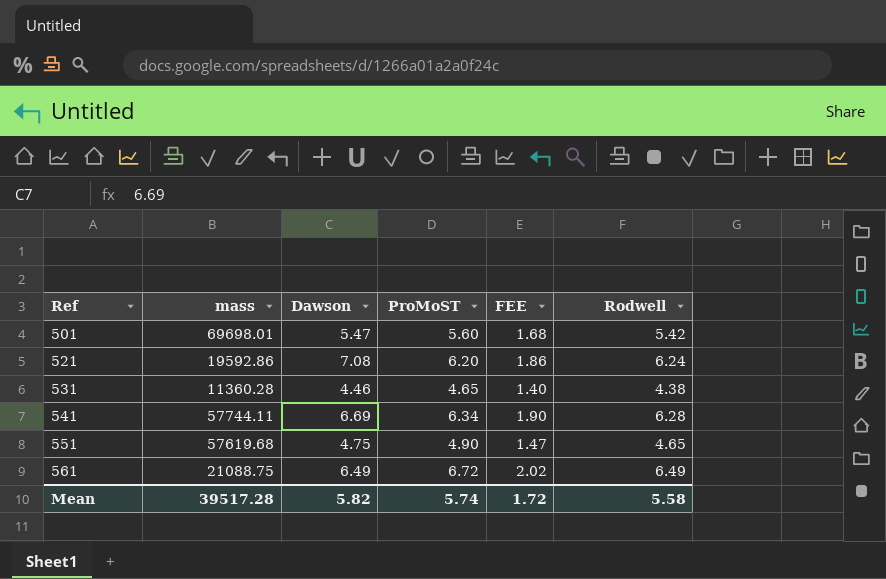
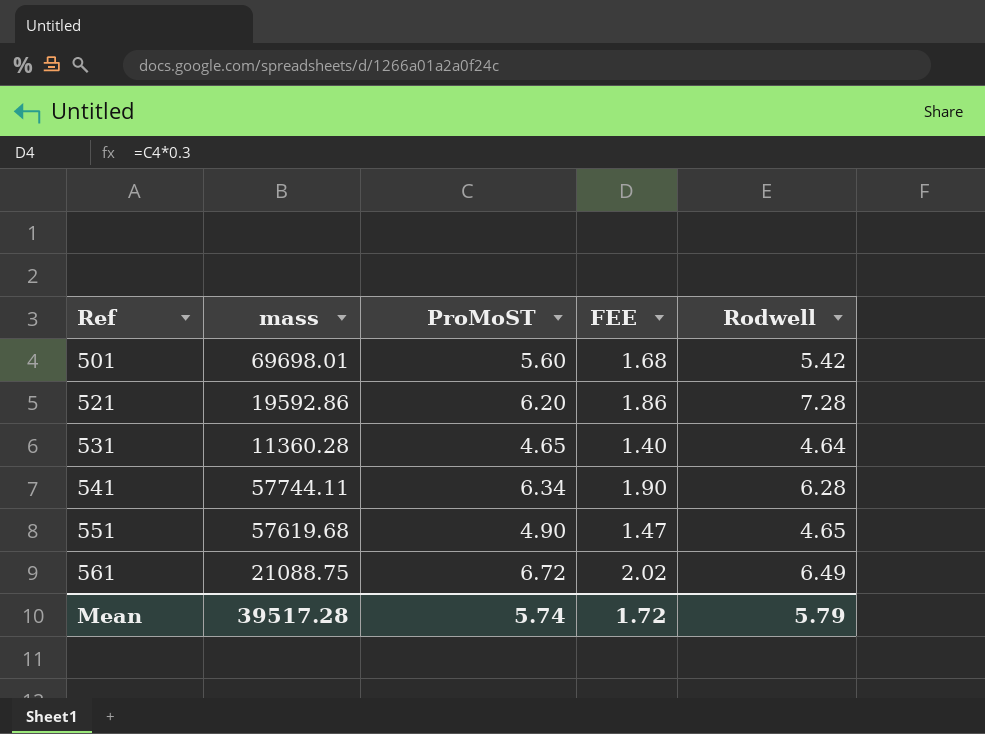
column Dawson | position: 3 -> none
521 | Rodwell: 6.24 -> 7.28
531 | Rodwell: 4.38 -> 4.64
Mean | Rodwell: 5.58 -> 5.79

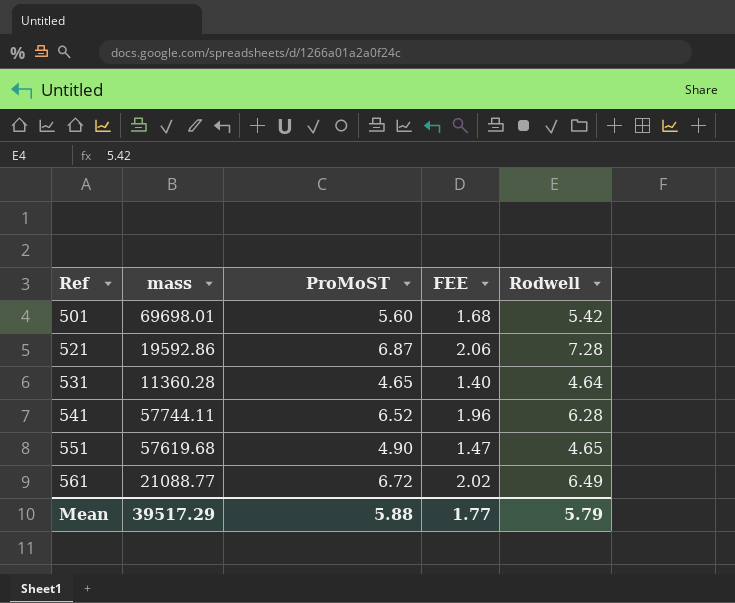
521 | ProMoST: 6.20 -> 6.87
521 | FEE: 1.86 -> 2.06
541 | ProMoST: 6.34 -> 6.52
541 | FEE: 1.90 -> 1.96
561 | mass: 21088.75 -> 21088.77
Mean | mass: 39517.28 -> 39517.29
Mean | ProMoST: 5.74 -> 5.88
Mean | FEE: 1.72 -> 1.77

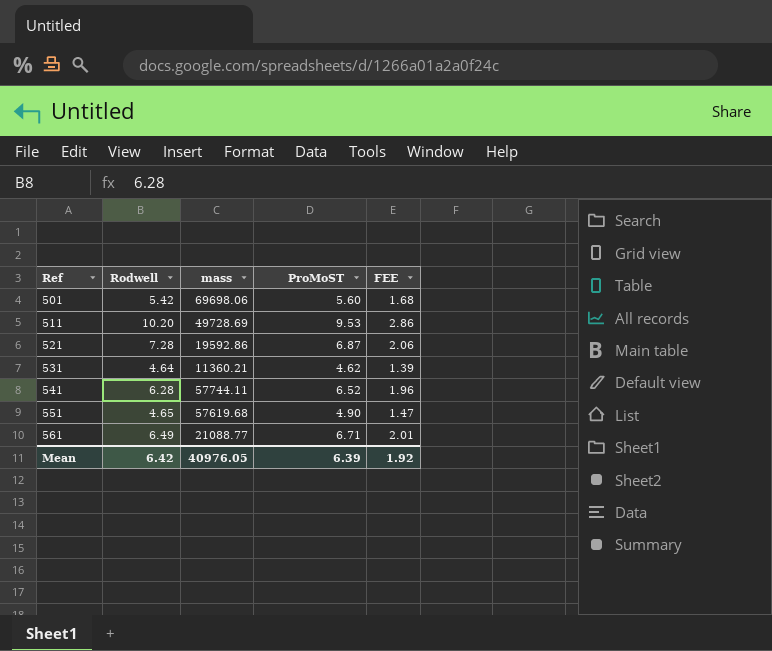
column Rodwell | position: 5 -> 2
501 | mass: 69698.01 -> 69698.06
row 511: none -> 10.20 | 49728.69 | 9.53 | 2.86
531 | mass: 11360.28 -> 11360.21
531 | ProMoST: 4.65 -> 4.62
531 | FEE: 1.40 -> 1.39
561 | ProMoST: 6.72 -> 6.71
561 | FEE: 2.02 -> 2.01
Mean | Rodwell: 5.79 -> 6.42
Mean | mass: 39517.29 -> 40976.05
Mean | ProMoST: 5.88 -> 6.39
Mean | FEE: 1.77 -> 1.92

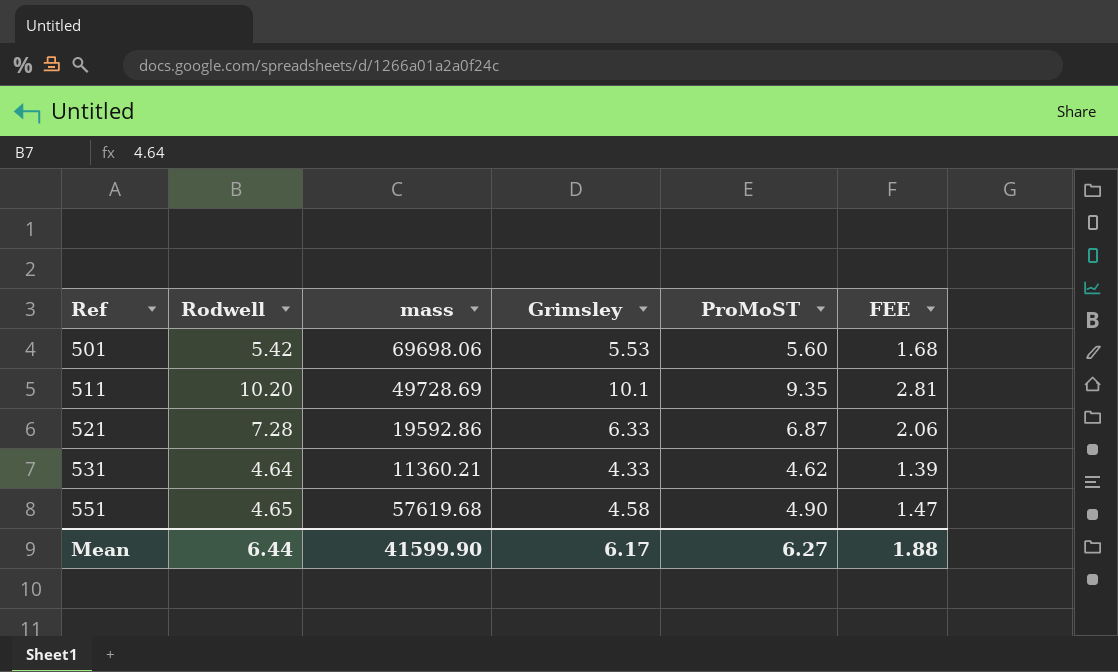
column Grimsley | position: none -> 4
row 541: 6.28 | 57744.11 | 6.52 | 1.96 -> none
row 561: 6.49 | 21088.77 | 6.71 | 2.01 -> none
511 | ProMoST: 9.53 -> 9.35
511 | FEE: 2.86 -> 2.81
Mean | Rodwell: 6.42 -> 6.44
Mean | mass: 40976.05 -> 41599.90
Mean | ProMoST: 6.39 -> 6.27
Mean | FEE: 1.92 -> 1.88

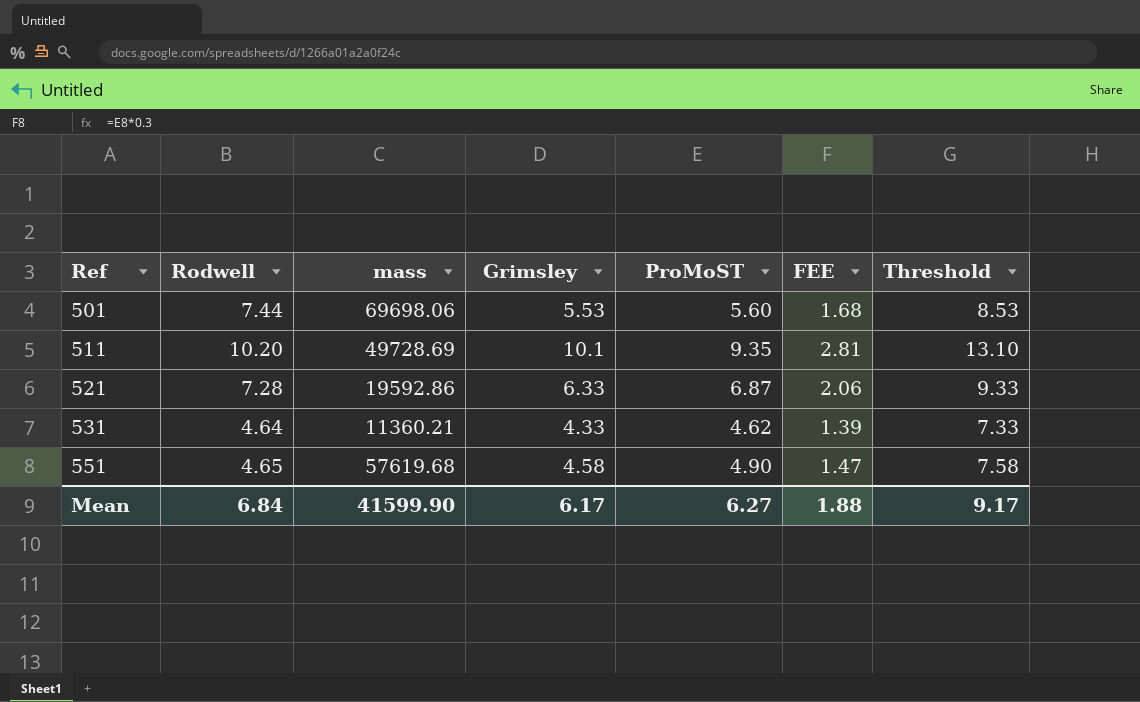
column Threshold | formula: none -> [Grimsley] + 3
501 | Rodwell: 5.42 -> 7.44
Mean | Rodwell: 6.44 -> 6.84

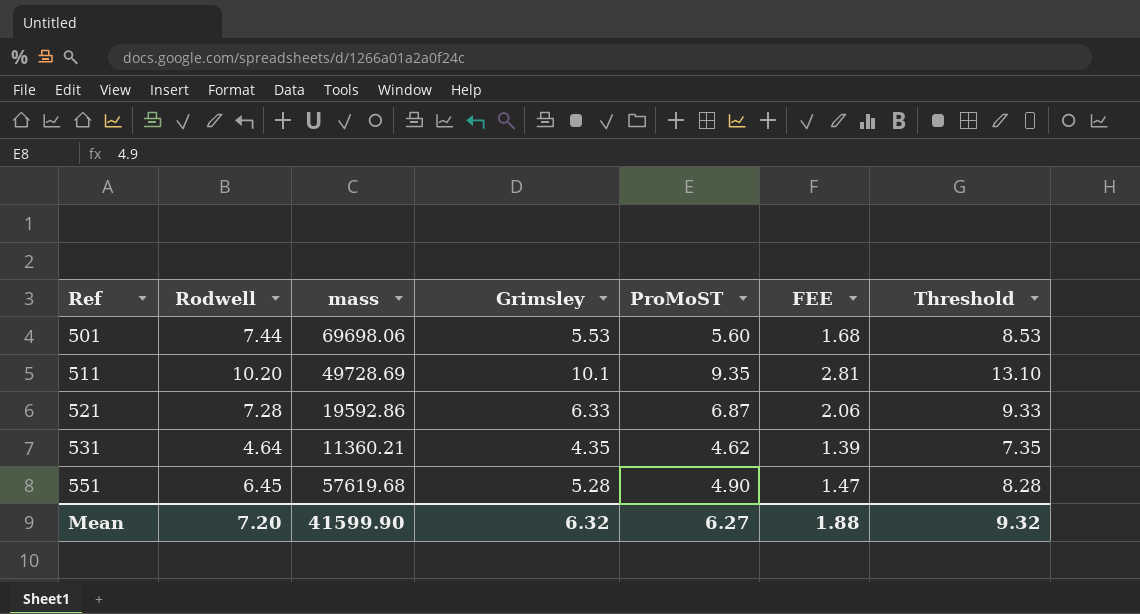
531 | Grimsley: 4.33 -> 4.35
531 | Threshold: 7.33 -> 7.35
551 | Rodwell: 4.65 -> 6.45
551 | Grimsley: 4.58 -> 5.28
551 | Threshold: 7.58 -> 8.28
Mean | Rodwell: 6.84 -> 7.20
Mean | Grimsley: 6.17 -> 6.32
Mean | Threshold: 9.17 -> 9.32

